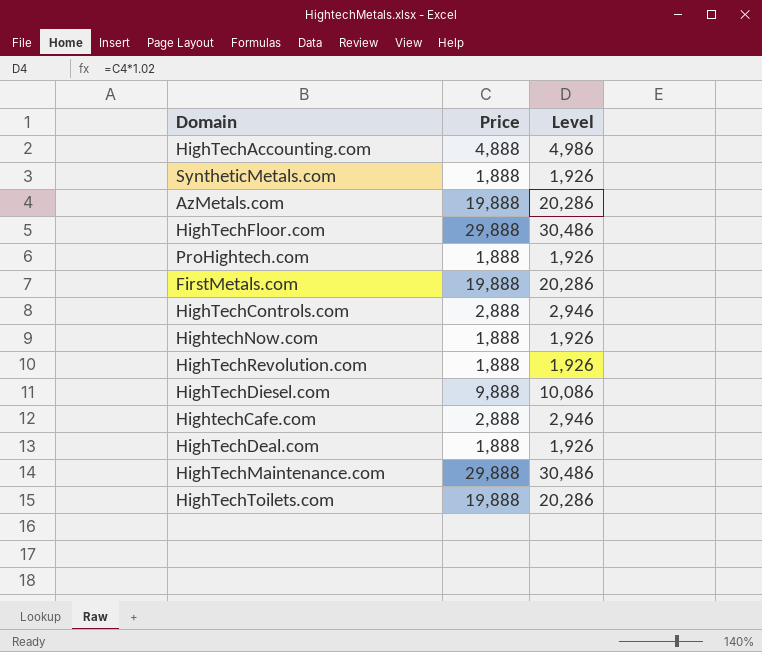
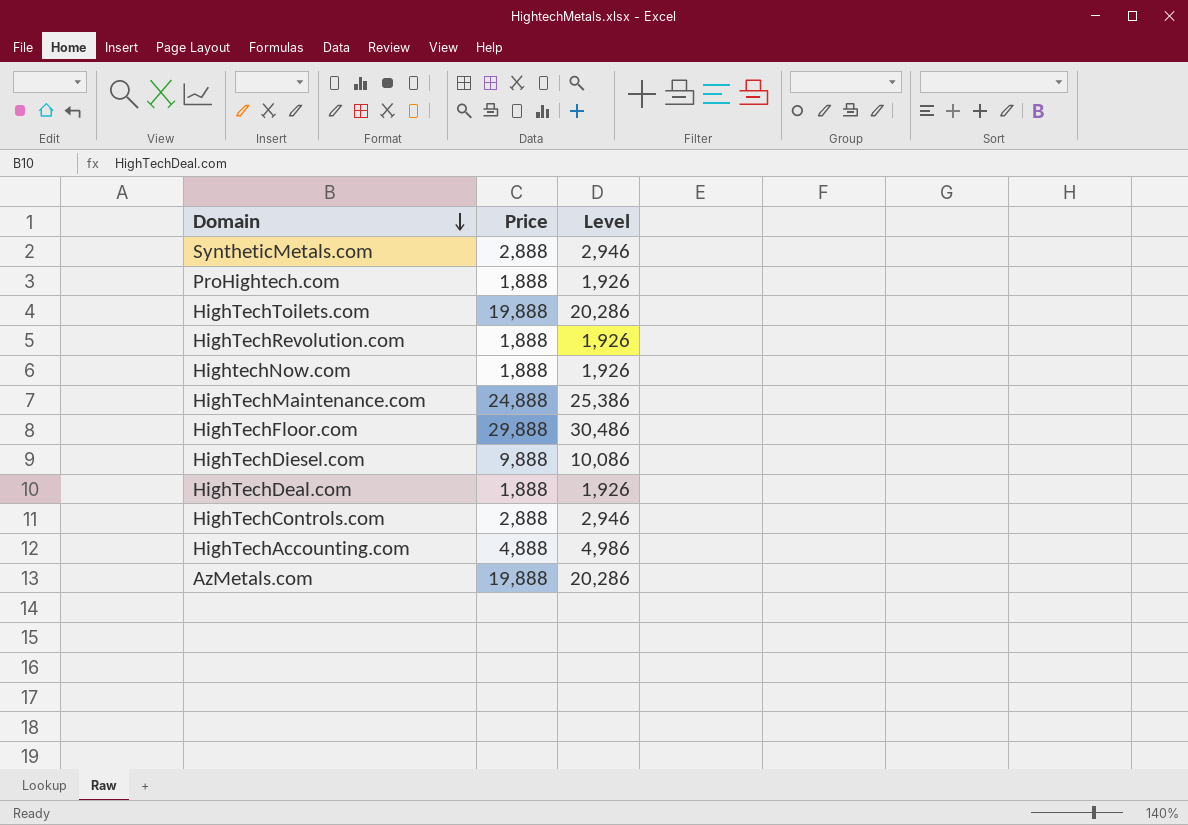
row order: none -> Domain descending
row FirstMetals.com: 19,888 | 20,286 -> none
row HightechCafe.com: 2,888 | 2,946 -> none
SyntheticMetals.com | Price: 1,888 -> 2,888
SyntheticMetals.com | Level: 1,926 -> 2,946
HighTechMaintenance.com | Price: 29,888 -> 24,888
HighTechMaintenance.com | Level: 30,486 -> 25,386

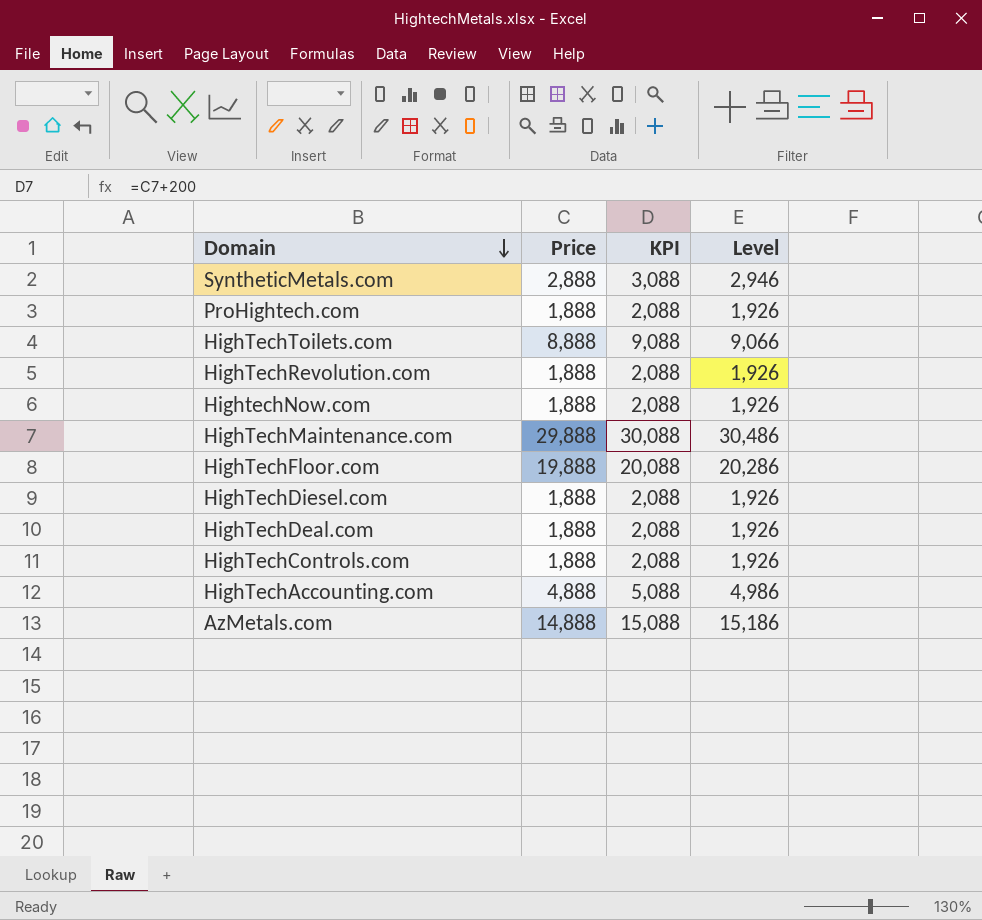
column KPI | formula: none -> [Price] + 200
HighTechToilets.com | Price: 19,888 -> 8,888
HighTechToilets.com | Level: 20,286 -> 9,066
HighTechMaintenance.com | Price: 24,888 -> 29,888
HighTechMaintenance.com | Level: 25,386 -> 30,486
HighTechFloor.com | Price: 29,888 -> 19,888
HighTechFloor.com | Level: 30,486 -> 20,286
HighTechDiesel.com | Price: 9,888 -> 1,888
HighTechDiesel.com | Level: 10,086 -> 1,926
HighTechControls.com | Price: 2,888 -> 1,888
HighTechControls.com | Level: 2,946 -> 1,926
AzMetals.com | Price: 19,888 -> 14,888
AzMetals.com | Level: 20,286 -> 15,186

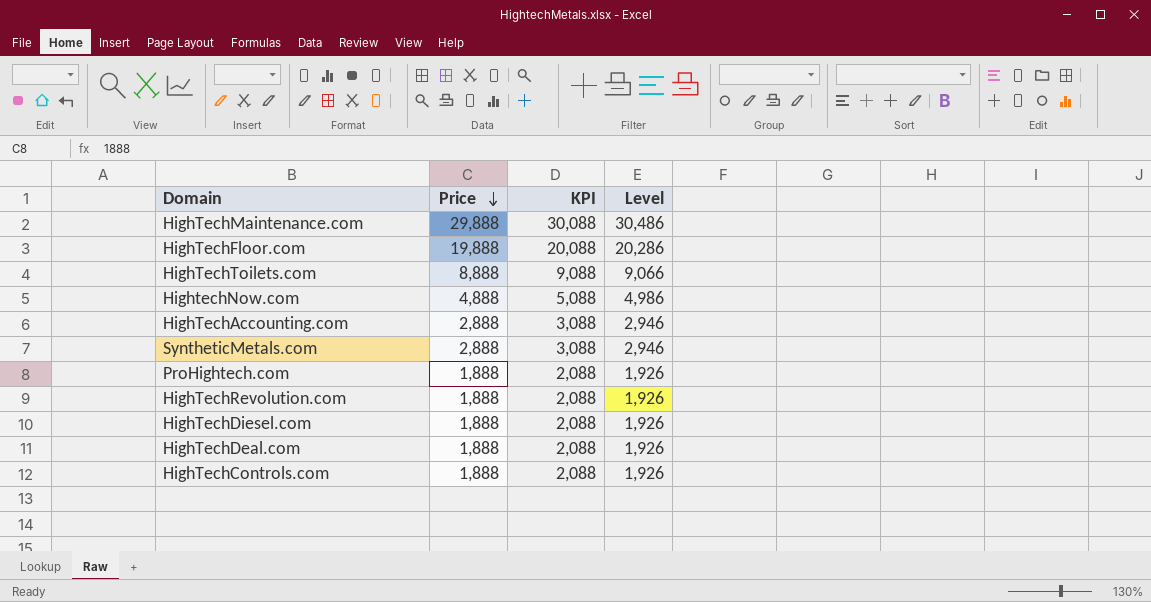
row order: Domain descending -> Price descending
row AzMetals.com: 14,888 | 15,088 | 15,186 -> none
HightechNow.com | Price: 1,888 -> 4,888
HightechNow.com | KPI: 2,088 -> 5,088
HightechNow.com | Level: 1,926 -> 4,986
HighTechAccounting.com | Price: 4,888 -> 2,888
HighTechAccounting.com | KPI: 5,088 -> 3,088
HighTechAccounting.com | Level: 4,986 -> 2,946

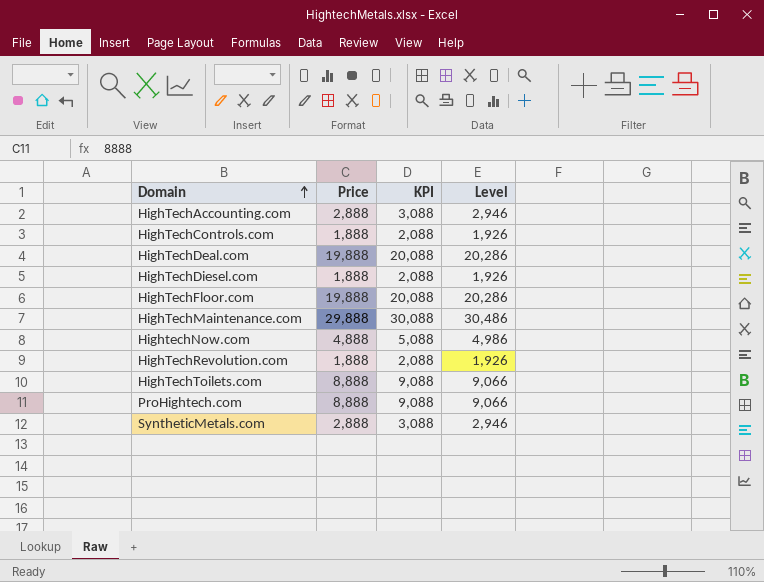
row order: Price descending -> Domain ascending
HighTechDeal.com | Price: 1,888 -> 19,888
HighTechDeal.com | KPI: 2,088 -> 20,088
HighTechDeal.com | Level: 1,926 -> 20,286
ProHightech.com | Price: 1,888 -> 8,888
ProHightech.com | KPI: 2,088 -> 9,088
ProHightech.com | Level: 1,926 -> 9,066

